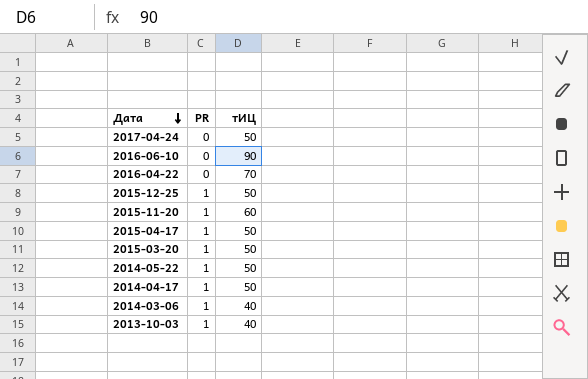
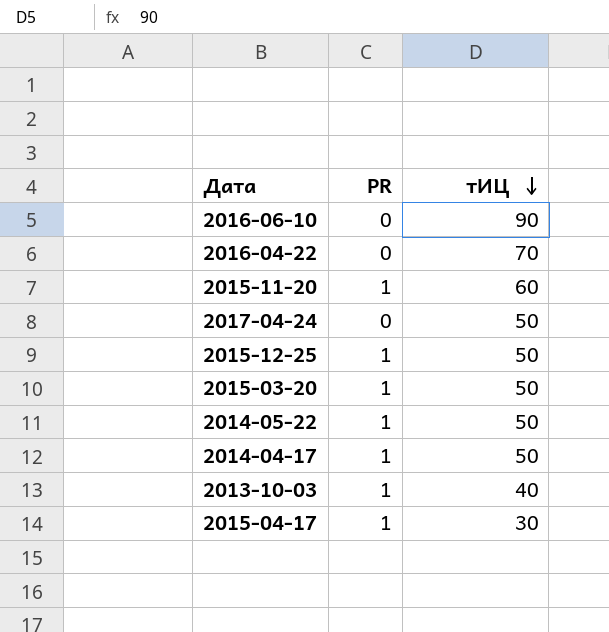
row order: Дата descending -> тИЦ descending
row 2014-03-06: 1 | 40 -> none
2015-04-17 | тИЦ: 50 -> 30

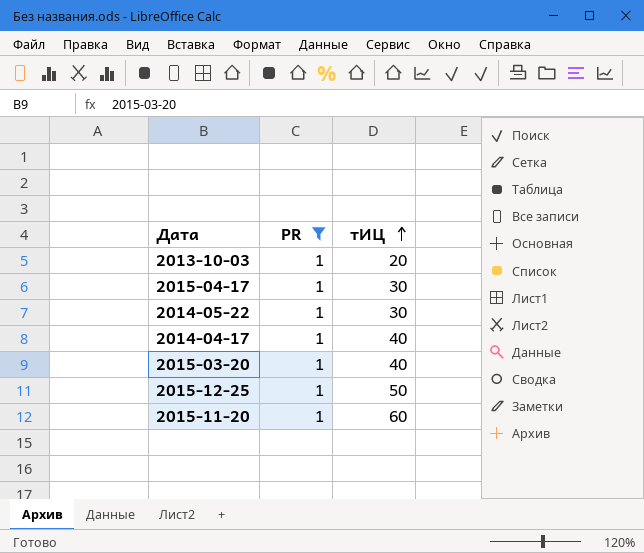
filter: none -> PR = 1
row order: тИЦ descending -> тИЦ ascending
2013-10-03 | тИЦ: 40 -> 20
2014-05-22 | тИЦ: 50 -> 30
2014-04-17 | тИЦ: 50 -> 40
2015-03-20 | тИЦ: 50 -> 40

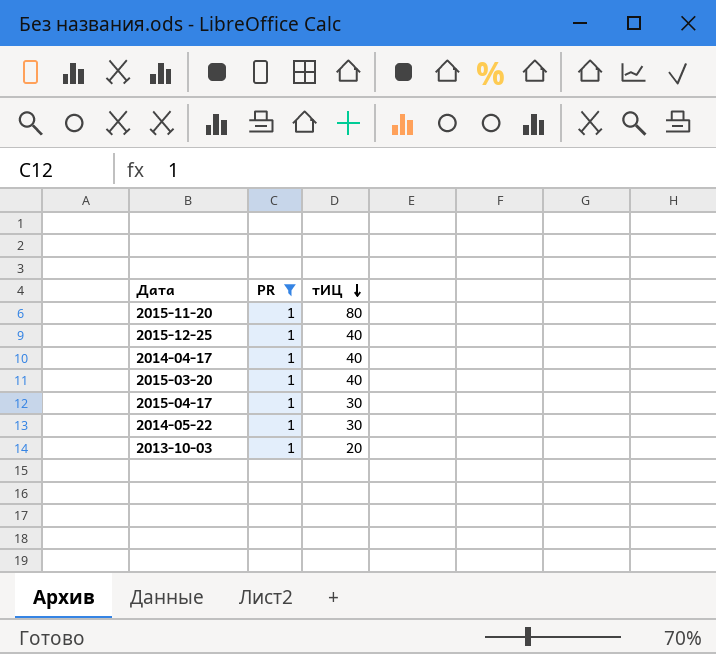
row order: тИЦ ascending -> тИЦ descending
2015-11-20 | тИЦ: 60 -> 80
2015-12-25 | тИЦ: 50 -> 40

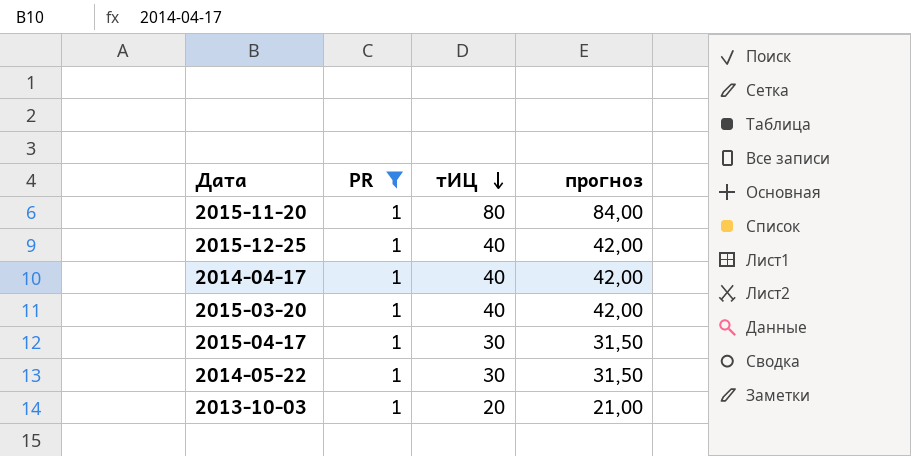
column прогноз | formula: none -> [тИЦ] * 1,05

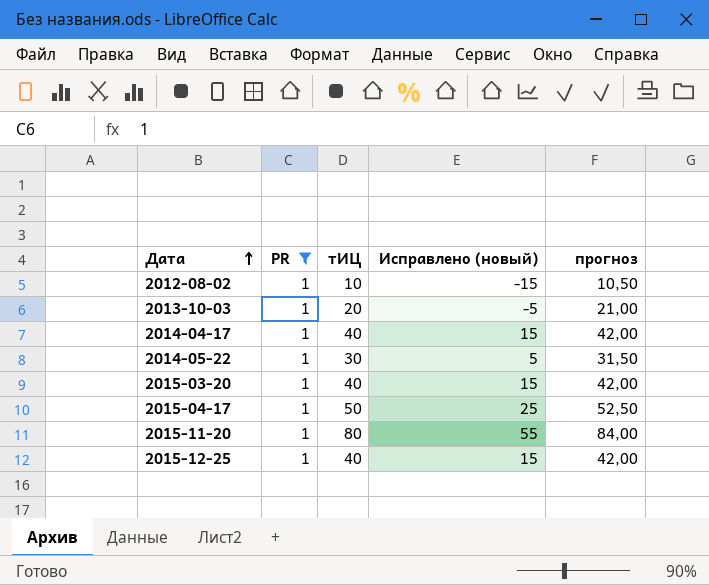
row order: тИЦ descending -> Дата ascending
column Исправлено (новый) | formula: none -> [тИЦ] - 25
row 2012-08-02: none -> 1 | 10 | -15 | 10,50
2015-04-17 | тИЦ: 30 -> 50
2015-04-17 | прогноз: 31,50 -> 52,50

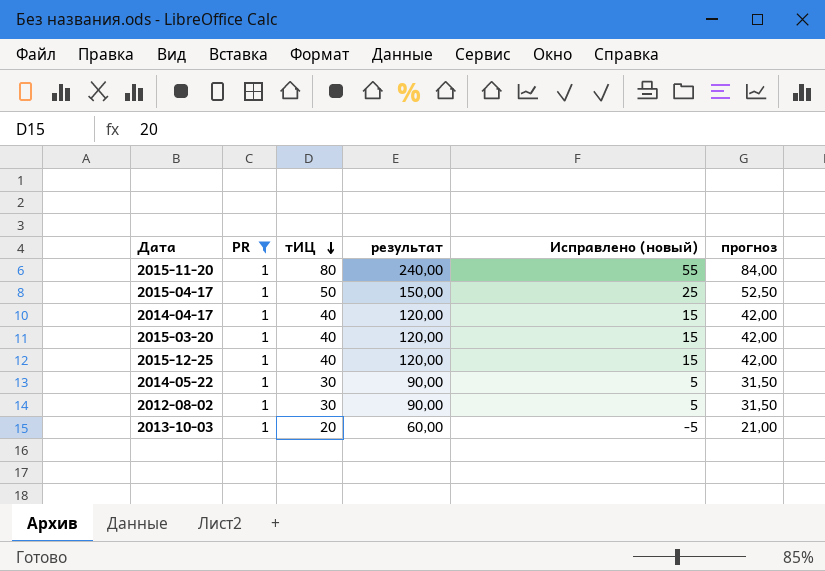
row order: Дата ascending -> тИЦ descending
column результат | formula: none -> [тИЦ] * 3
2012-08-02 | тИЦ: 10 -> 30
2012-08-02 | Исправлено (новый): -15 -> 5
2012-08-02 | прогноз: 10,50 -> 31,50

